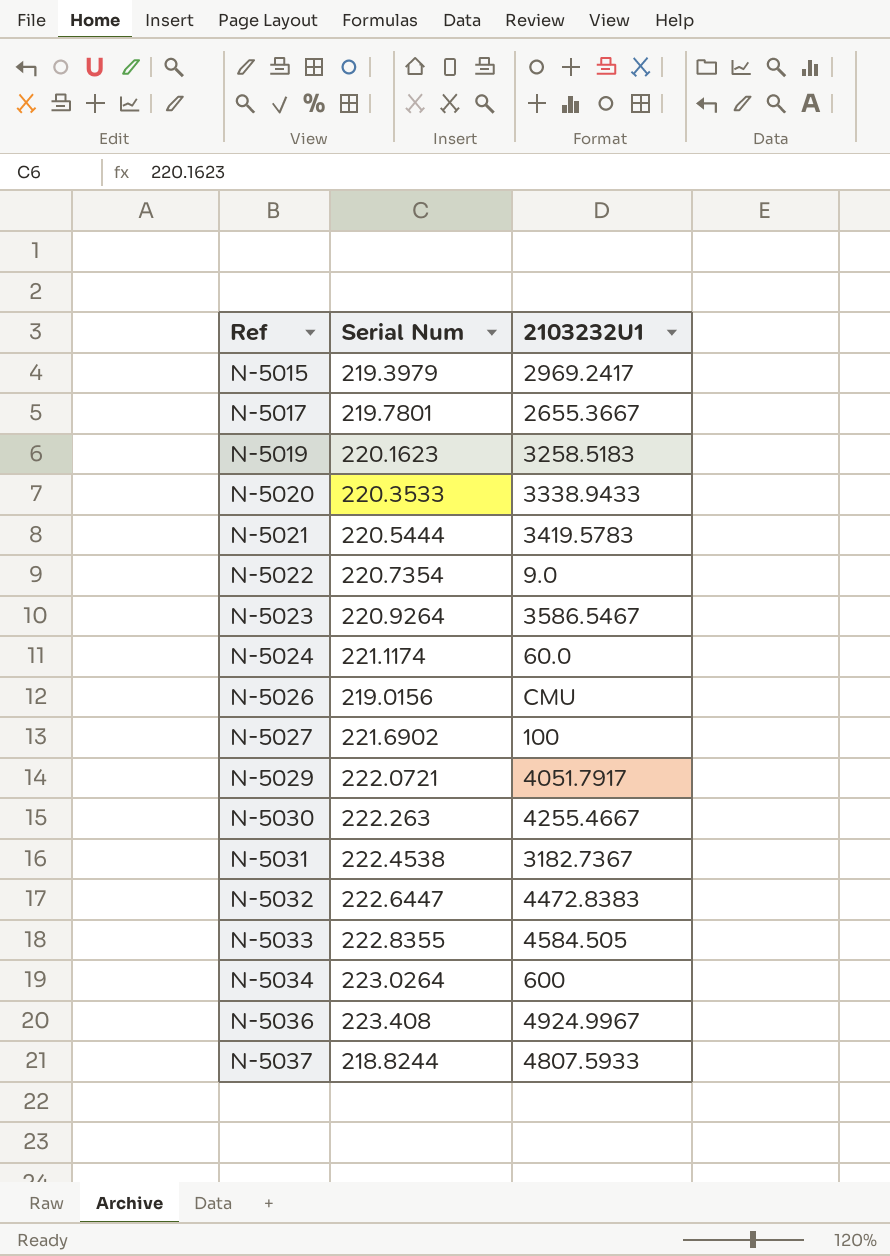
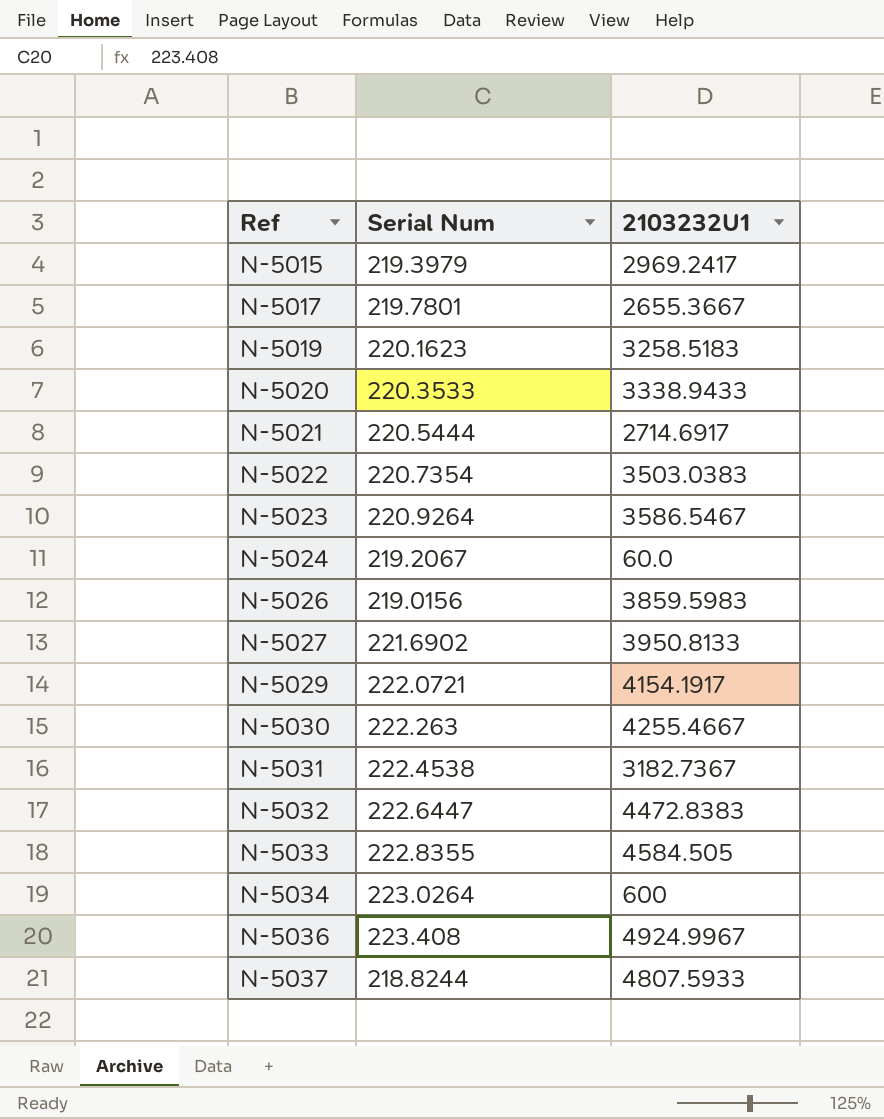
N-5021 | 2103232U1: 3419.5783 -> 2714.6917
N-5022 | 2103232U1: 9.0 -> 3503.0383
N-5024 | Serial Num: 221.1174 -> 219.2067
N-5026 | 2103232U1: CMU -> 3859.5983
N-5027 | 2103232U1: 100 -> 3950.8133
N-5029 | 2103232U1: 4051.7917 -> 4154.1917

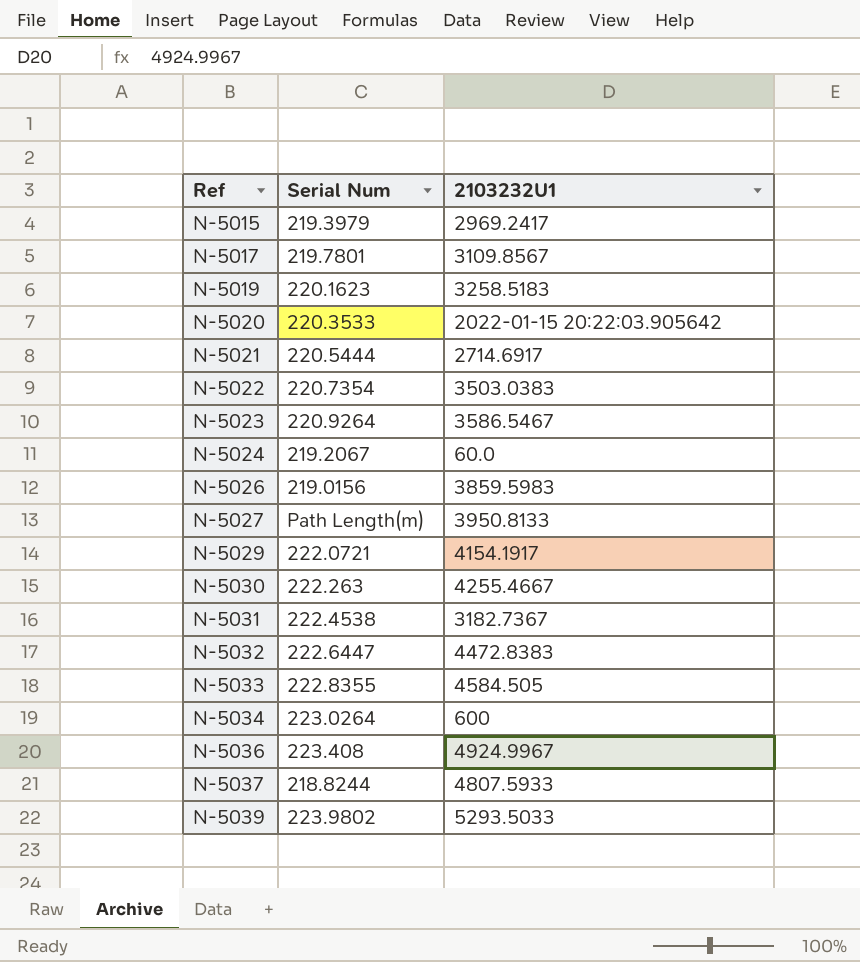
N-5017 | 2103232U1: 2655.3667 -> 3109.8567
N-5020 | 2103232U1: 3338.9433 -> 2022-01-15 20:22:03.905642
N-5027 | Serial Num: 221.6902 -> Path Length(m)
row N-5039: none -> 223.9802 | 5293.5033

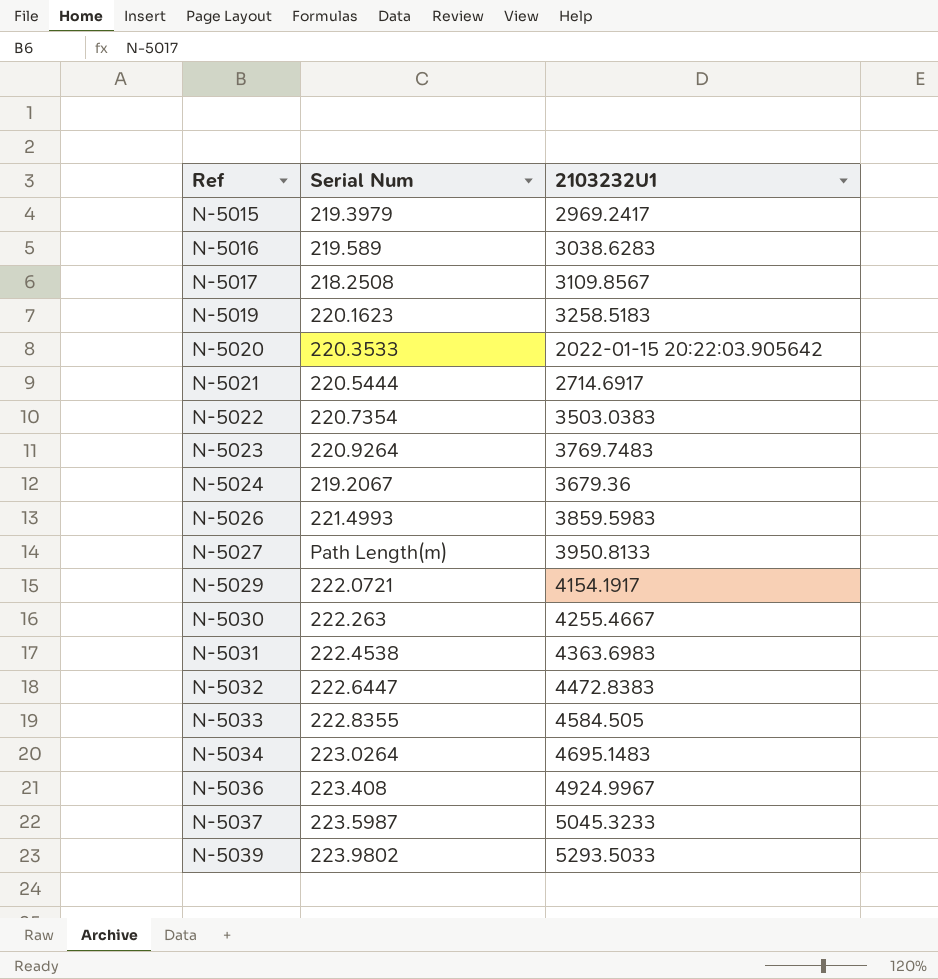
row N-5016: none -> 219.589 | 3038.6283
N-5017 | Serial Num: 219.7801 -> 218.2508
N-5023 | 2103232U1: 3586.5467 -> 3769.7483
N-5024 | 2103232U1: 60.0 -> 3679.36
N-5026 | Serial Num: 219.0156 -> 221.4993
N-5031 | 2103232U1: 3182.7367 -> 4363.6983
N-5034 | 2103232U1: 600 -> 4695.1483
N-5037 | Serial Num: 218.8244 -> 223.5987
N-5037 | 2103232U1: 4807.5933 -> 5045.3233

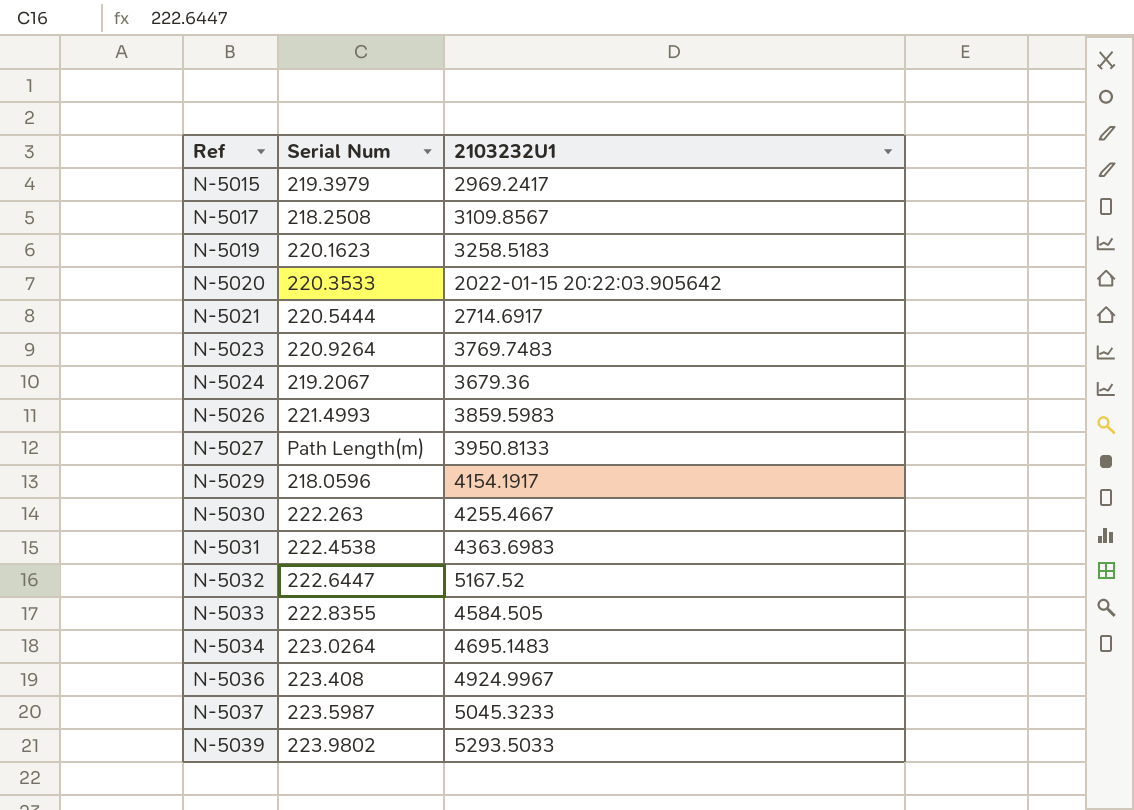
row N-5016: 219.589 | 3038.6283 -> none
row N-5022: 220.7354 | 3503.0383 -> none
N-5029 | Serial Num: 222.0721 -> 218.0596
N-5032 | 2103232U1: 4472.8383 -> 5167.52

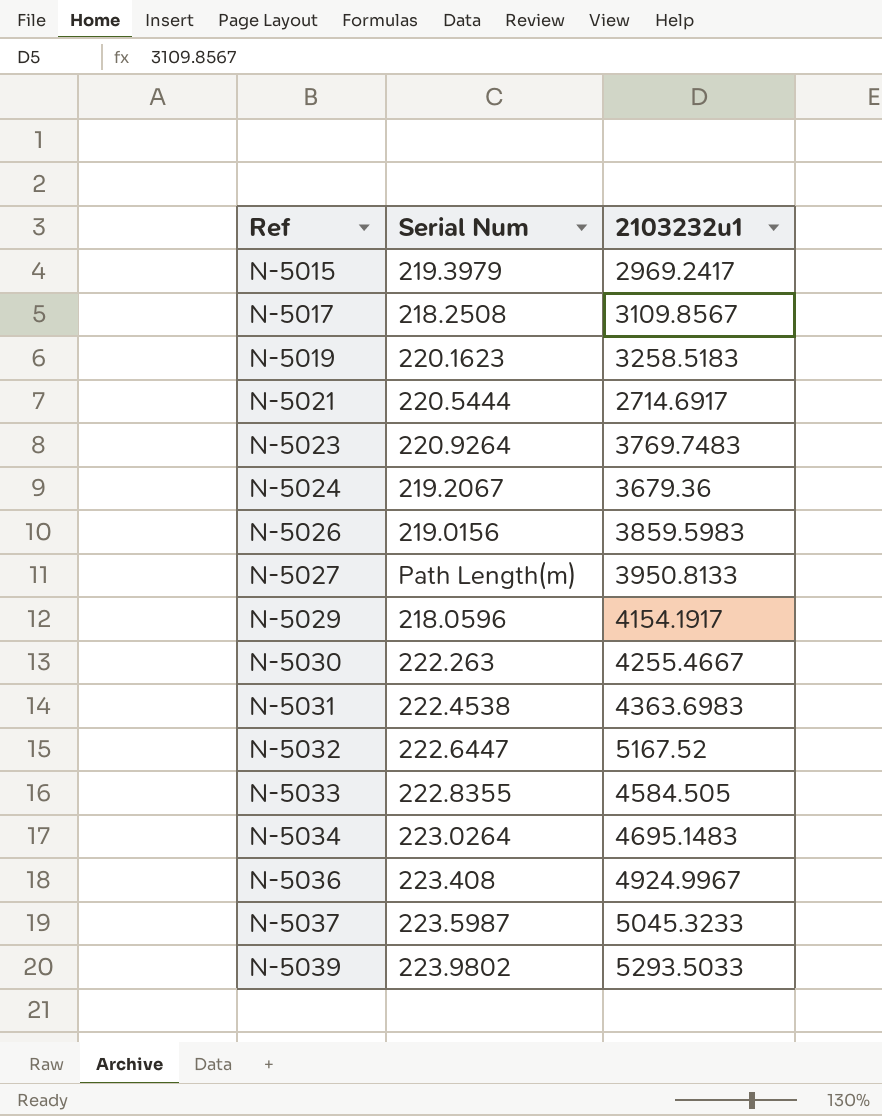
column name: 2103232U1 -> 2103232u1
row N-5020: 220.3533 | 2022-01-15 20:22:03.905642 -> none
N-5026 | Serial Num: 221.4993 -> 219.0156

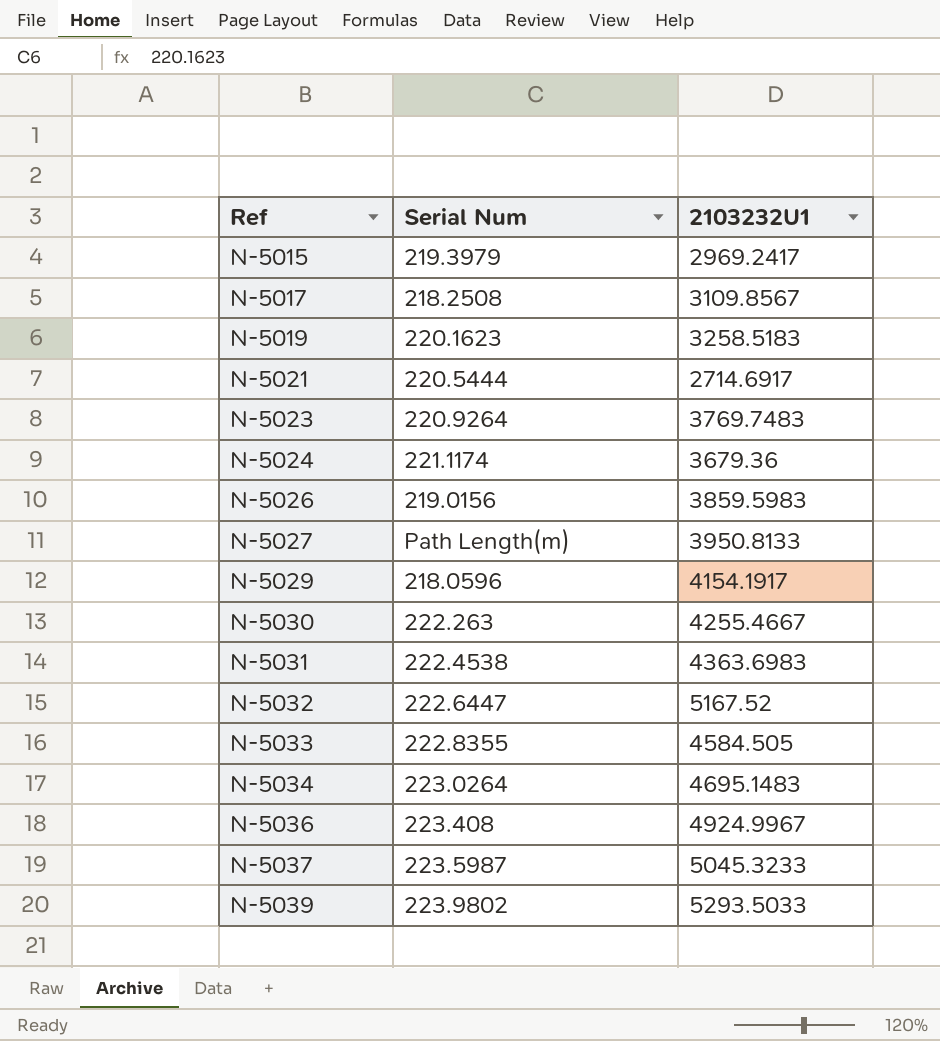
column name: 2103232u1 -> 2103232U1
N-5024 | Serial Num: 219.2067 -> 221.1174

